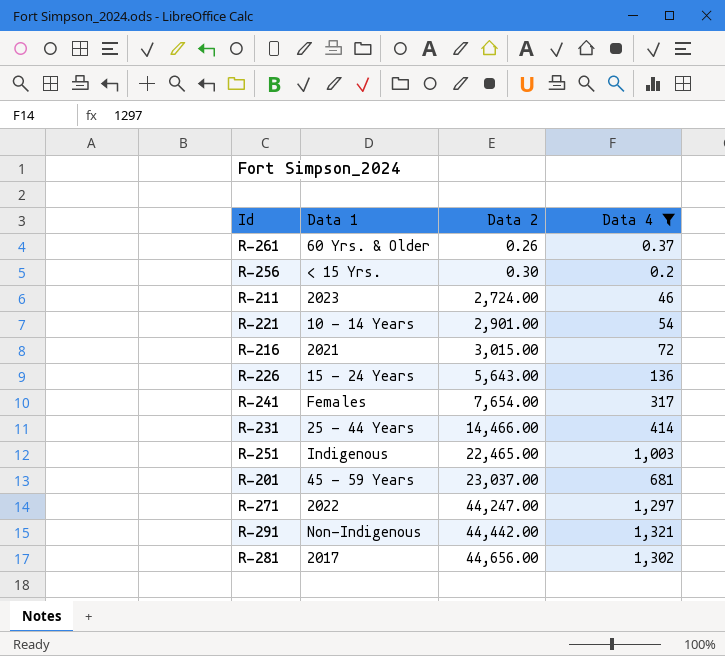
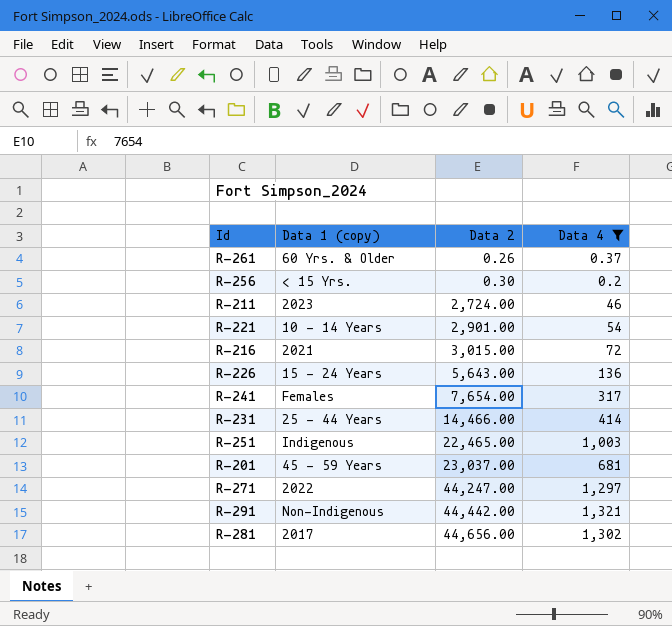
column name: Data 1 -> Data 1 (copy)

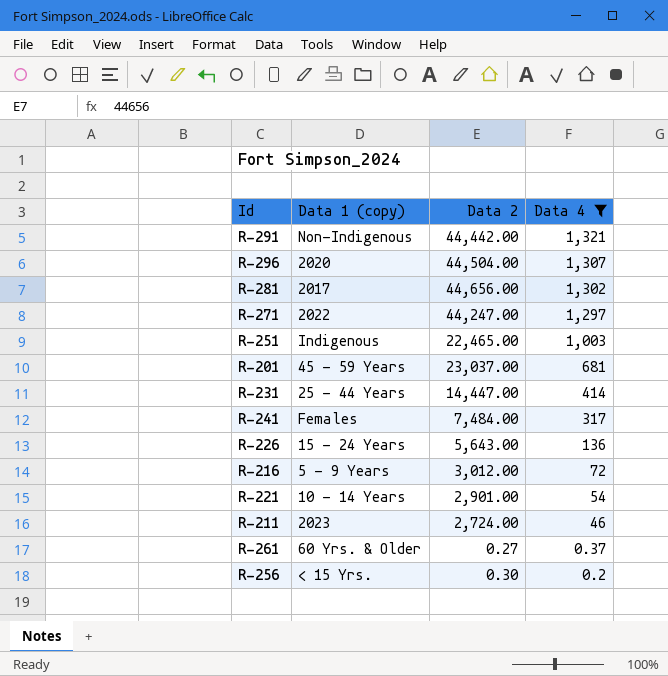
row order: Data 2 ascending -> Data 4 descending
row R-296: none -> 2020 | 44,504.00 | 1,307
R-231 | Data 2: 14,466.00 -> 14,447.00
R-241 | Data 2: 7,654.00 -> 7,484.00
R-216 | Data 1 (copy): 2021 -> 5 - 9 Years
R-216 | Data 2: 3,015.00 -> 3,012.00
R-261 | Data 2: 0.26 -> 0.27

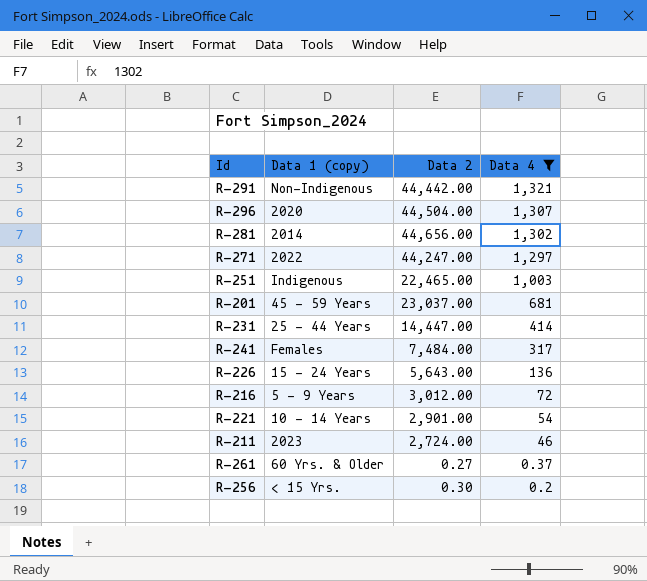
R-281 | Data 1 (copy): 2017 -> 2014

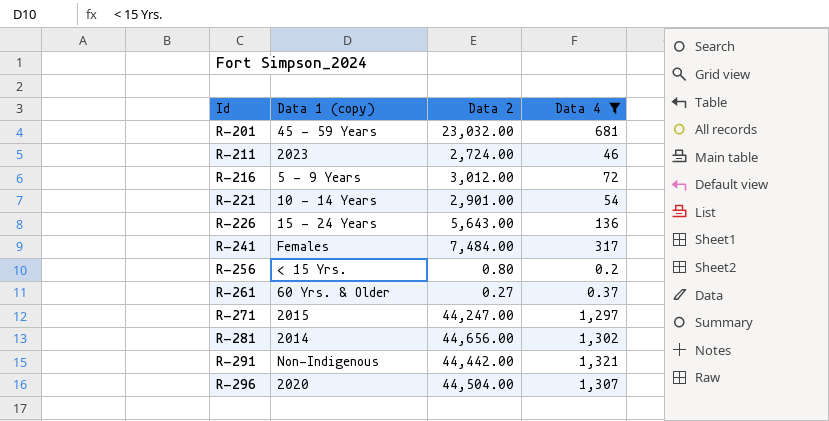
row order: Data 4 descending -> Id ascending
row R-251: Indigenous | 22,465.00 | 1,003 -> none
row R-231: 25 - 44 Years | 14,447.00 | 414 -> none
R-201 | Data 2: 23,037.00 -> 23,032.00
R-256 | Data 2: 0.30 -> 0.80
R-271 | Data 1 (copy): 2022 -> 2015

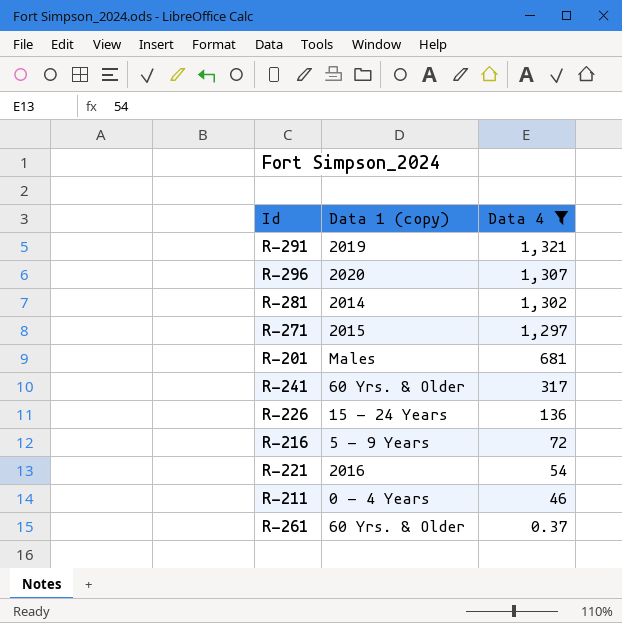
row order: Id ascending -> Data 4 descending
column Data 2 | position: 3 -> none
row R-256: < 15 Yrs. | 0.80 | 0.2 -> none
R-291 | Data 1 (copy): Non-Indigenous -> 2019
R-201 | Data 1 (copy): 45 - 59 Years -> Males
R-241 | Data 1 (copy): Females -> 60 Yrs. & Older
R-221 | Data 1 (copy): 10 - 14 Years -> 2016
R-211 | Data 1 (copy): 2023 -> 0 - 4 Years

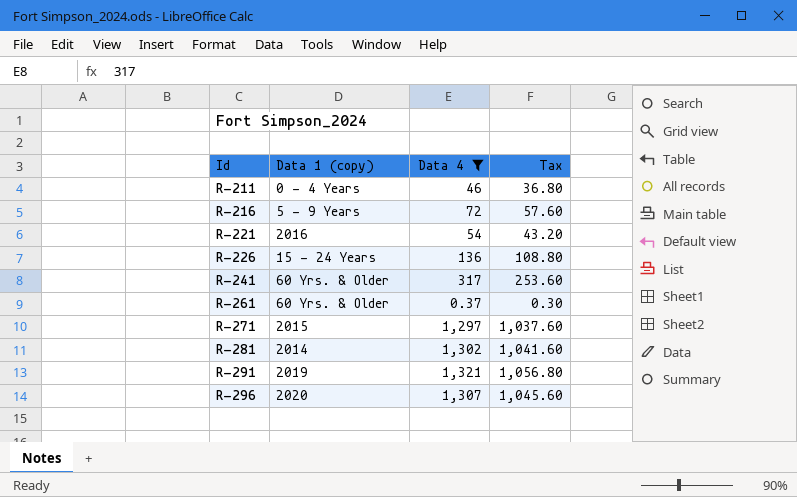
row order: Data 4 descending -> Id ascending
column Tax | formula: none -> [Data 4] * 0.8
row R-201: Males | 681 -> none

